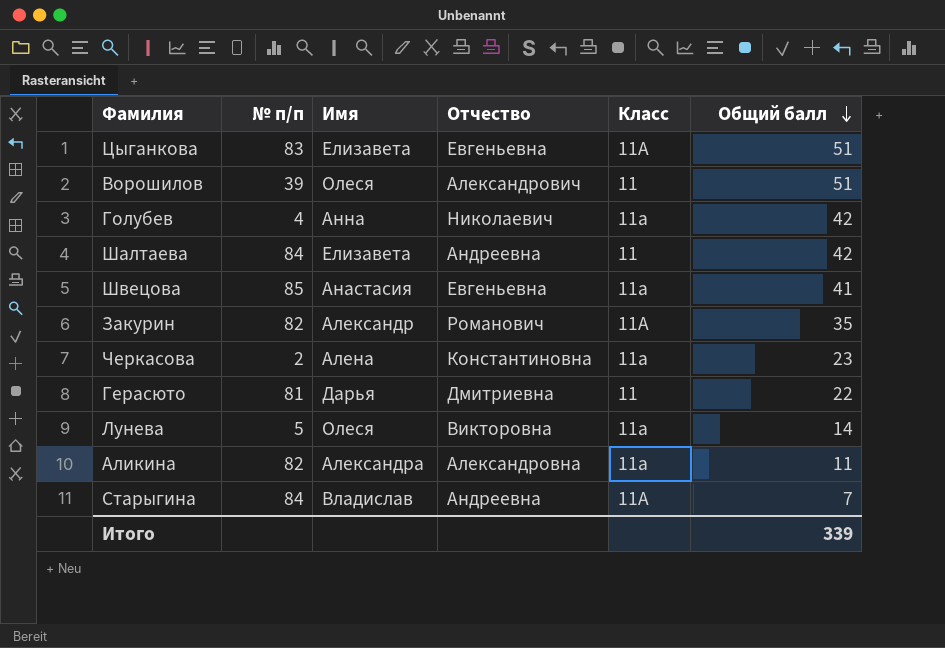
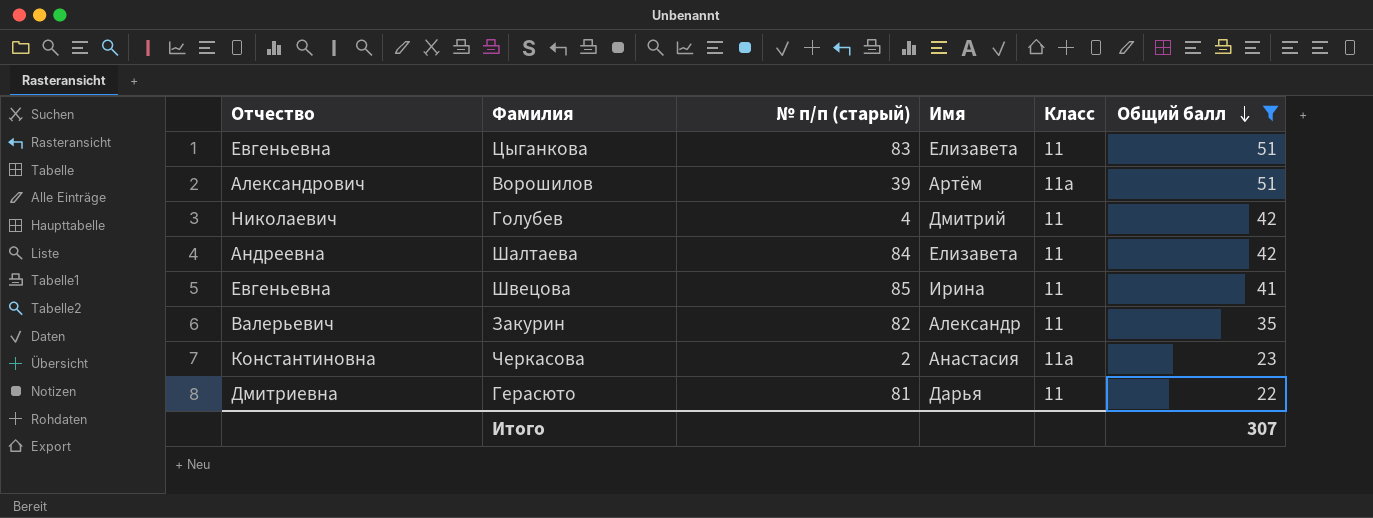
filter: none -> Общий балл >= 22
column Отчество | position: 4 -> 1
column name: № п/п -> № п/п (старый)
Цыганкова | Класс: 11А -> 11
Ворошилов | Имя: Олеся -> Артём
Ворошилов | Класс: 11 -> 11а
Голубев | Имя: Анна -> Дмитрий
Голубев | Класс: 11а -> 11
Швецова | Имя: Анастасия -> Ирина
Швецова | Класс: 11а -> 11
Закурин | Отчество: Романович -> Валерьевич
Закурин | Класс: 11А -> 11
Черкасова | Имя: Алена -> Анастасия
Итого | Общий балл: 339 -> 307

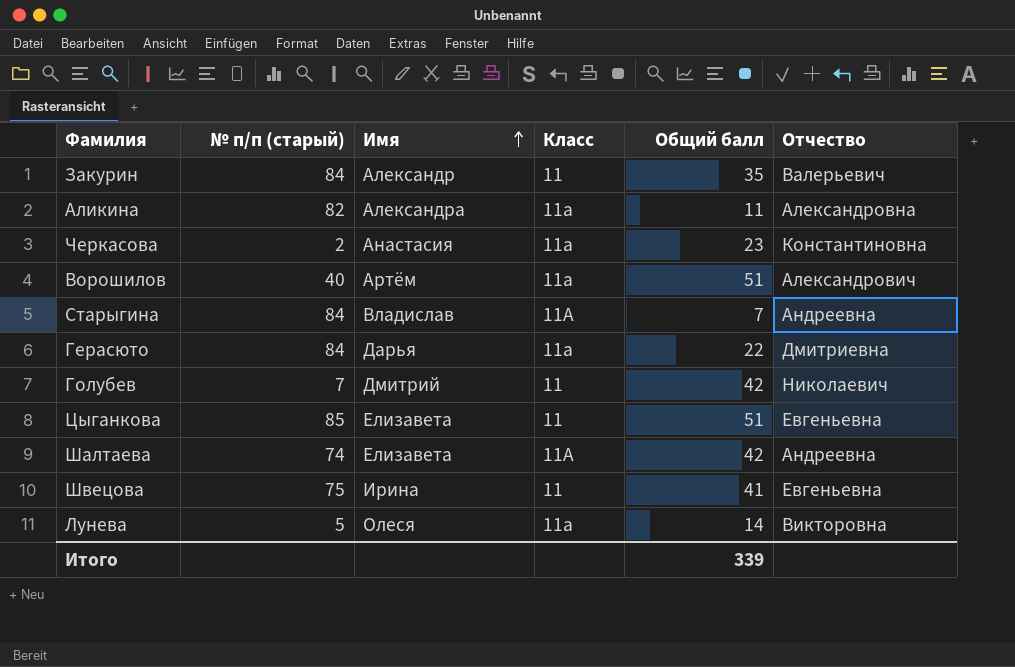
filter: Общий балл >= 22 -> none
row order: Общий балл descending -> Имя ascending
column Отчество | position: 1 -> 6
Закурин | № п/п (старый): 82 -> 84
Ворошилов | № п/п (старый): 39 -> 40
Герасюто | № п/п (старый): 81 -> 84
Герасюто | Класс: 11 -> 11а
Голубев | № п/п (старый): 4 -> 7
Цыганкова | № п/п (старый): 83 -> 85
Шалтаева | № п/п (старый): 84 -> 74
Шалтаева | Класс: 11 -> 11А
Швецова | № п/п (старый): 85 -> 75
Итого | Общий балл: 307 -> 339

